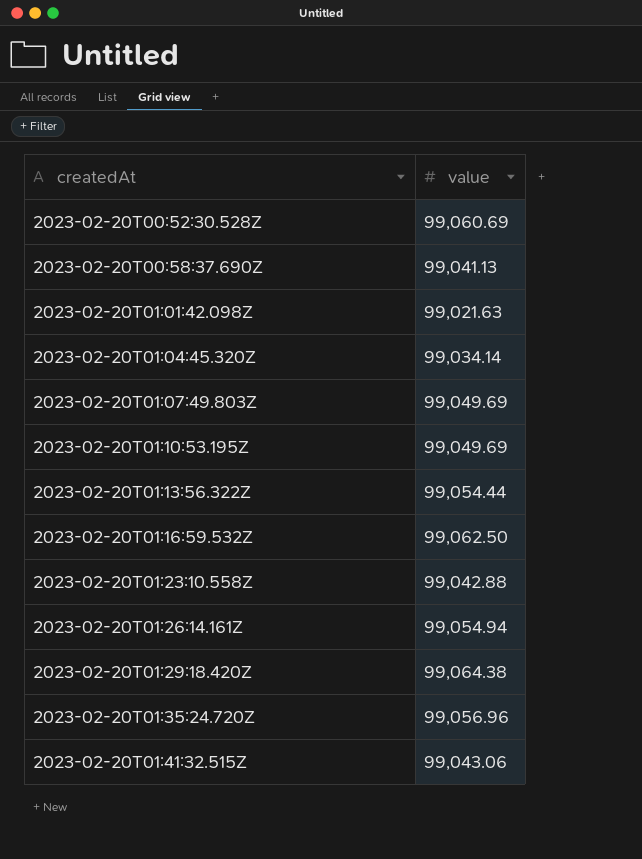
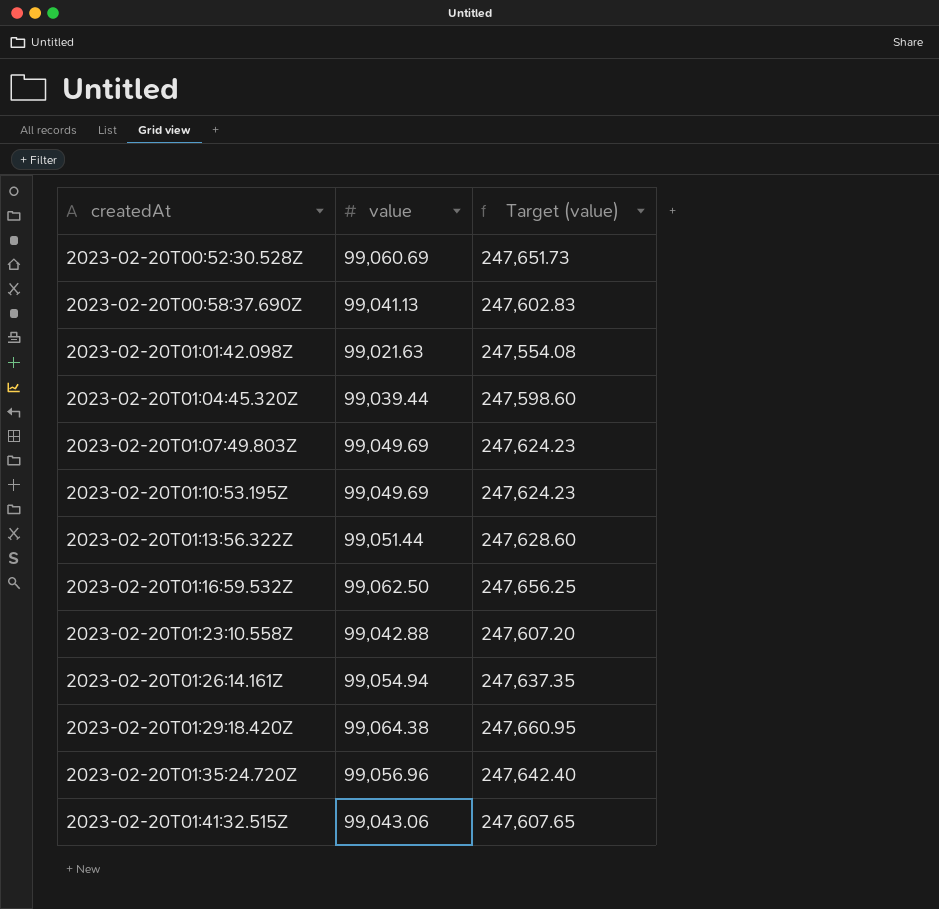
column Target (value) | formula: none -> [value] * 2.5
2023-02-20T01:04:45.320Z | value: 99,034.14 -> 99,039.44
2023-02-20T01:13:56.322Z | value: 99,054.44 -> 99,051.44

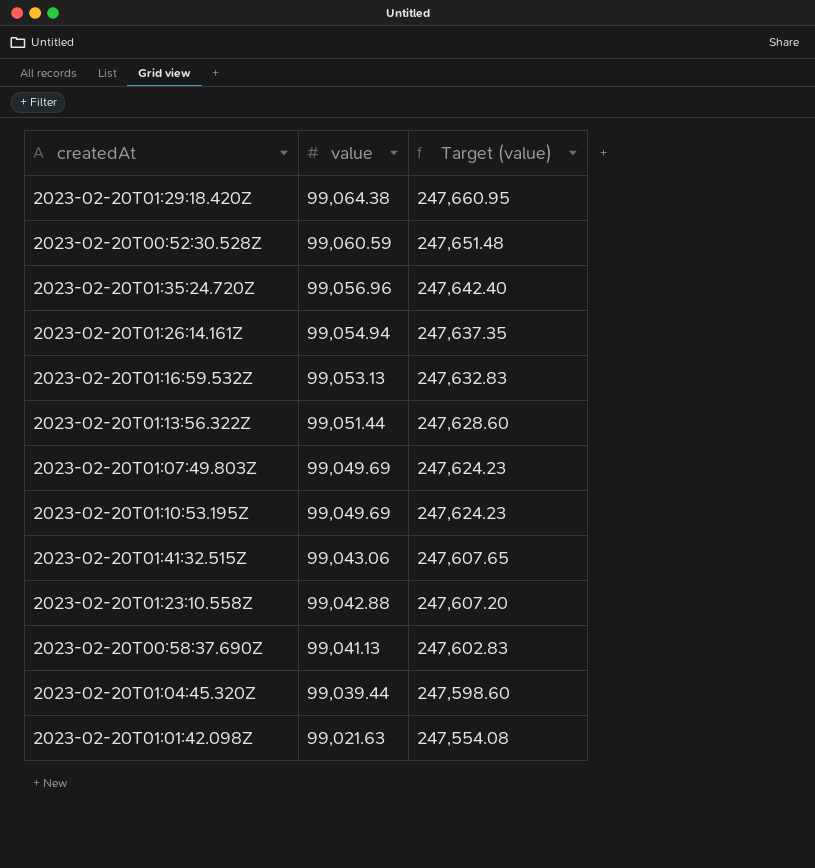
row order: createdAt ascending -> value descending
2023-02-20T00:52:30.528Z | value: 99,060.69 -> 99,060.59
2023-02-20T00:52:30.528Z | Target (value): 247,651.73 -> 247,651.48
2023-02-20T01:16:59.532Z | value: 99,062.50 -> 99,053.13
2023-02-20T01:16:59.532Z | Target (value): 247,656.25 -> 247,632.83

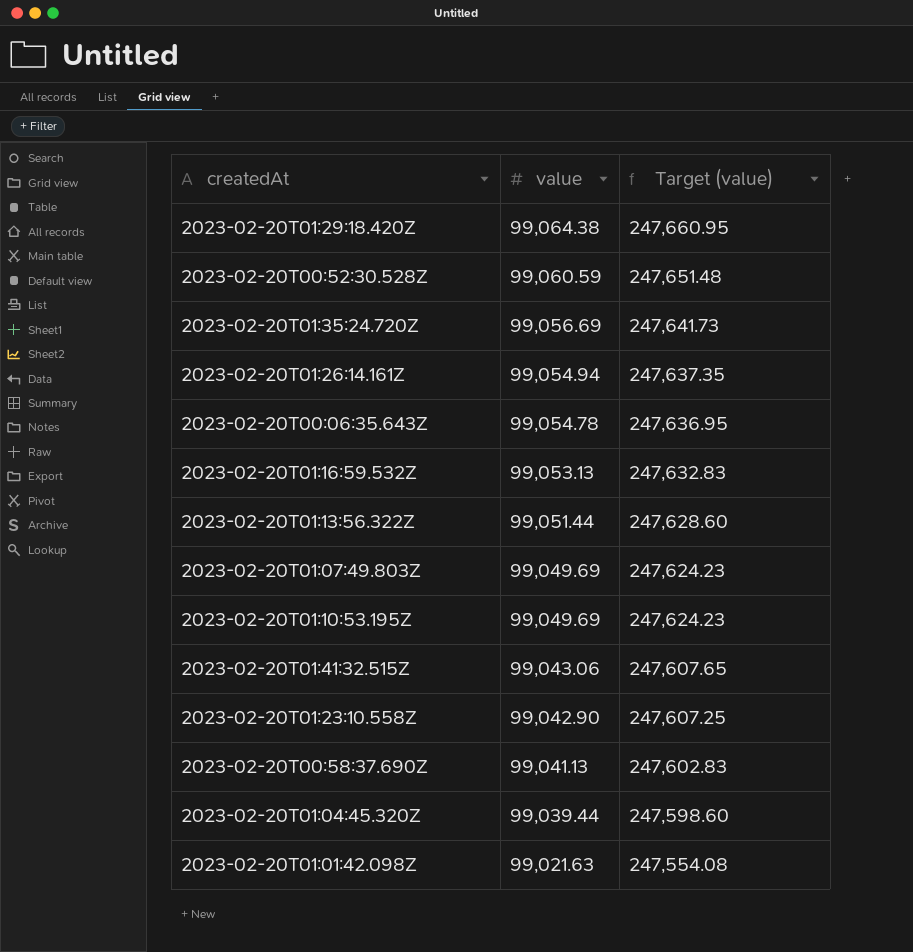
2023-02-20T01:35:24.720Z | value: 99,056.96 -> 99,056.69
2023-02-20T01:35:24.720Z | Target (value): 247,642.40 -> 247,641.73
row 2023-02-20T00:06:35.643Z: none -> 99,054.78 | 247,636.95
2023-02-20T01:23:10.558Z | value: 99,042.88 -> 99,042.90
2023-02-20T01:23:10.558Z | Target (value): 247,607.20 -> 247,607.25

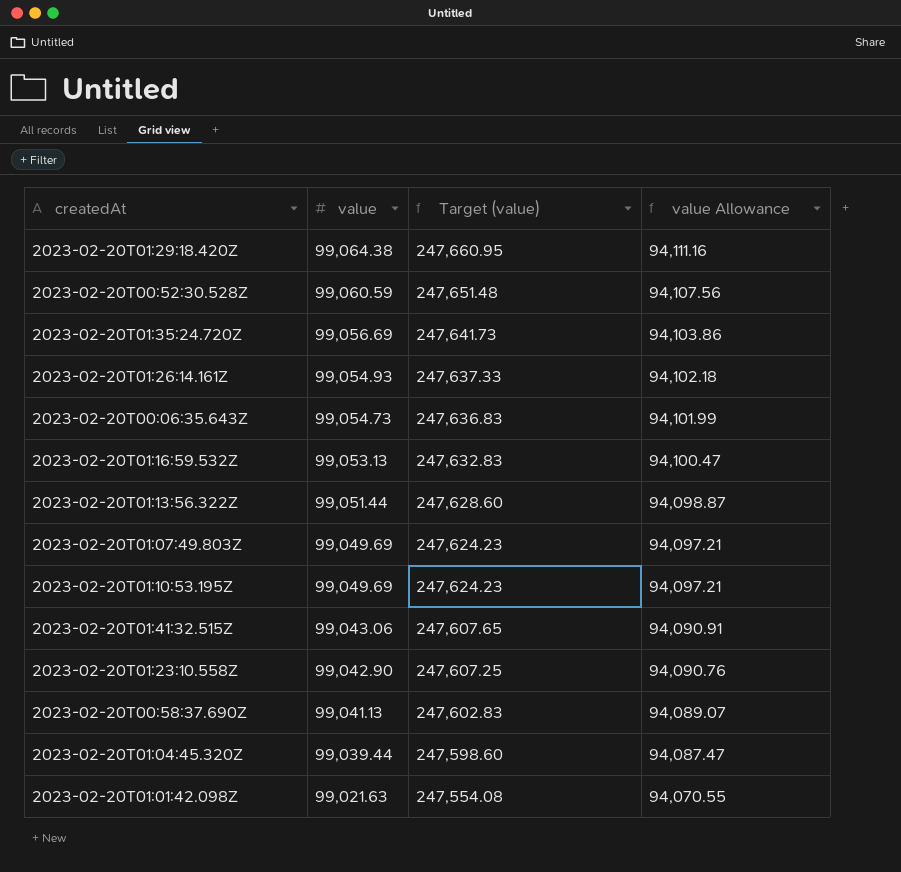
column value Allowance | formula: none -> [value] * 0.95
2023-02-20T01:26:14.161Z | value: 99,054.94 -> 99,054.93
2023-02-20T01:26:14.161Z | Target (value): 247,637.35 -> 247,637.33
2023-02-20T00:06:35.643Z | value: 99,054.78 -> 99,054.73
2023-02-20T00:06:35.643Z | Target (value): 247,636.95 -> 247,636.83

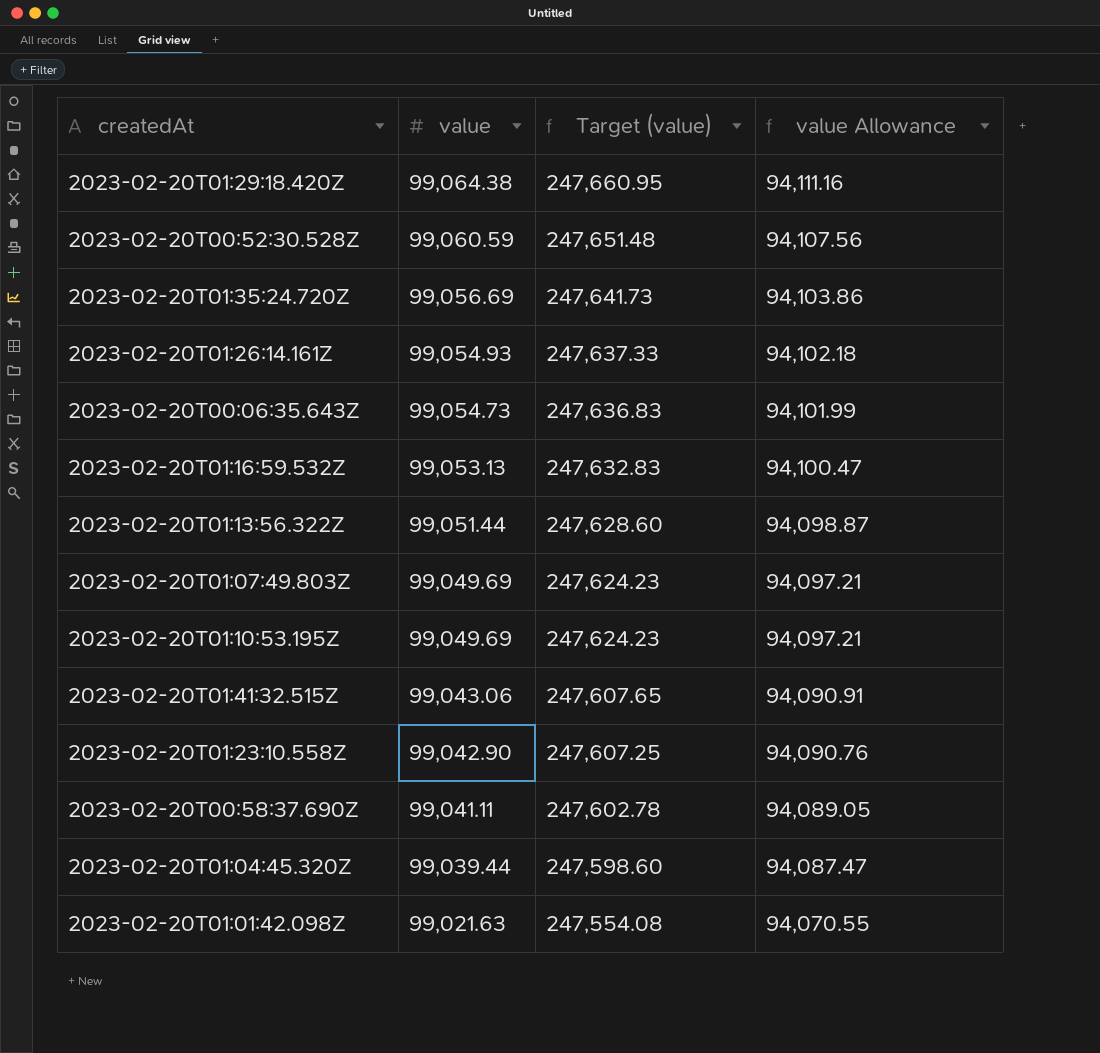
2023-02-20T00:58:37.690Z | value: 99,041.13 -> 99,041.11
2023-02-20T00:58:37.690Z | Target (value): 247,602.83 -> 247,602.78
2023-02-20T00:58:37.690Z | value Allowance: 94,089.07 -> 94,089.05

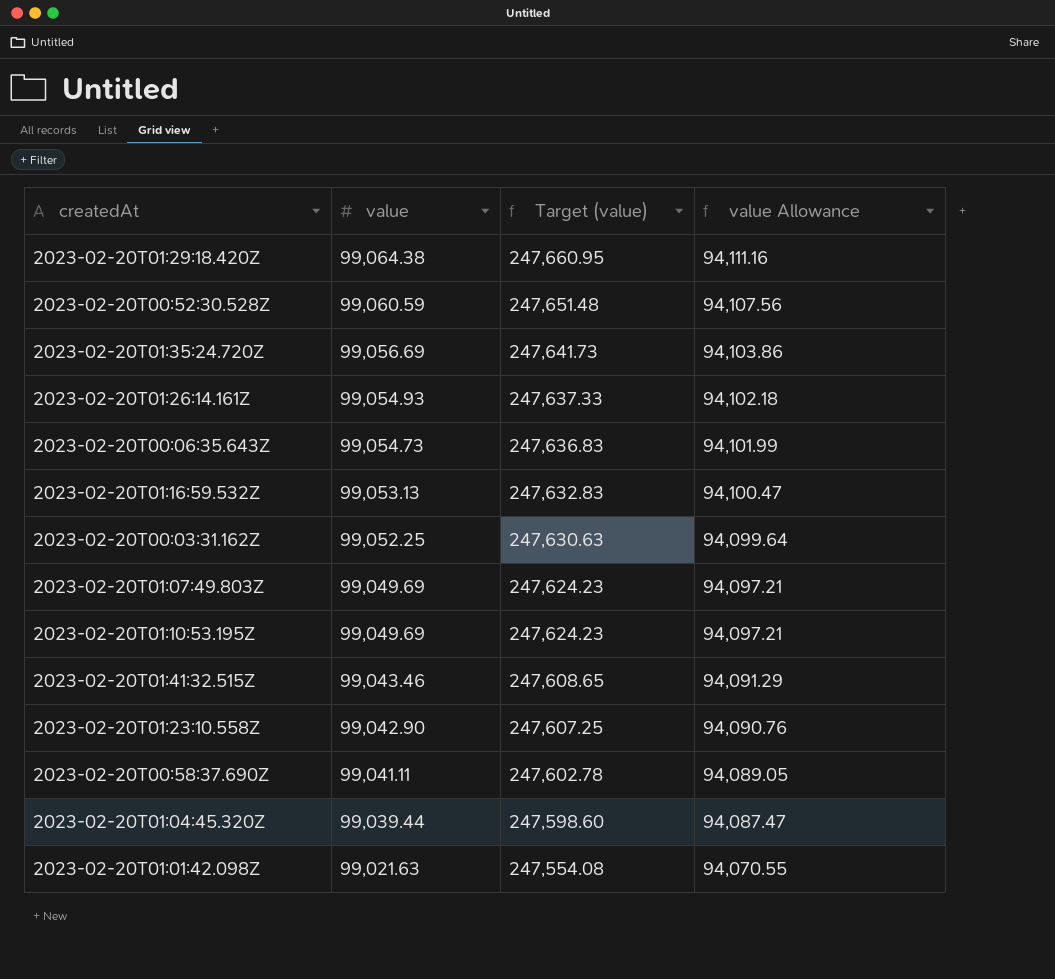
row 2023-02-20T01:13:56.322Z: 99,051.44 | 247,628.60 | 94,098.87 -> none
row 2023-02-20T00:03:31.162Z: none -> 99,052.25 | 247,630.63 | 94,099.64
2023-02-20T01:41:32.515Z | value: 99,043.06 -> 99,043.46
2023-02-20T01:41:32.515Z | Target (value): 247,607.65 -> 247,608.65
2023-02-20T01:41:32.515Z | value Allowance: 94,090.91 -> 94,091.29

